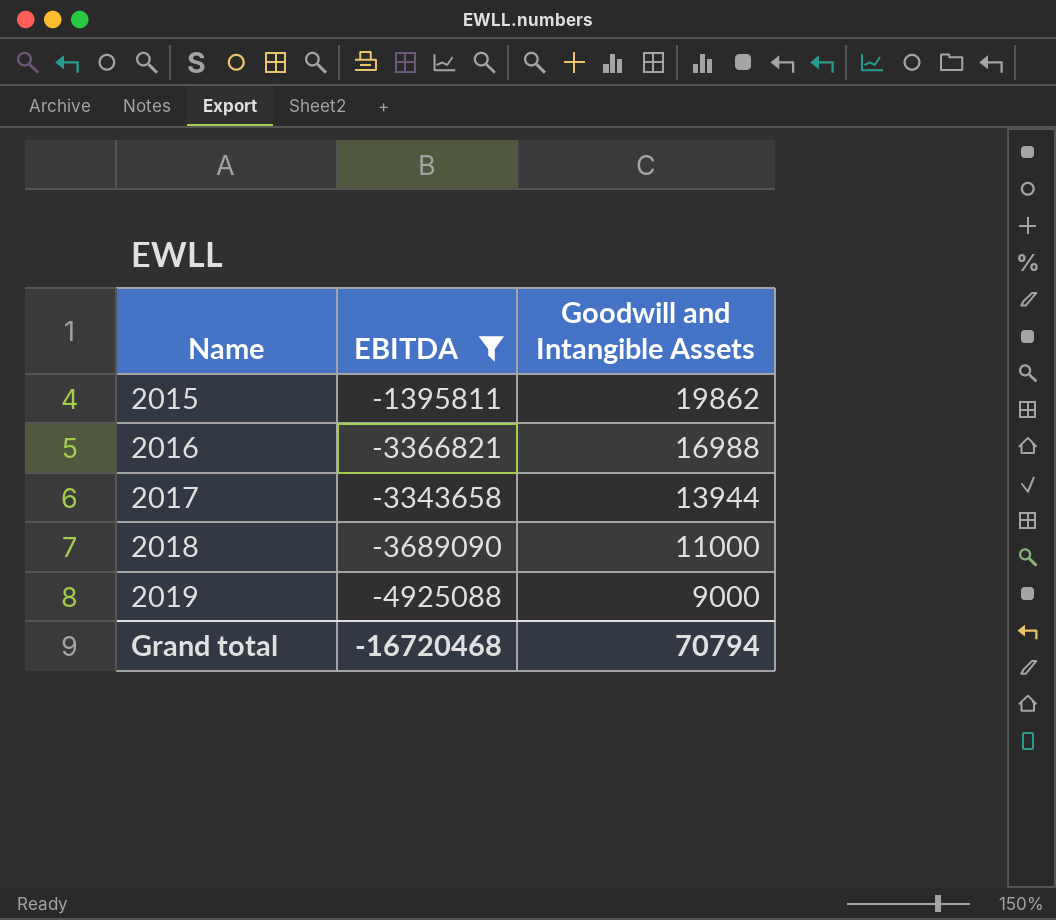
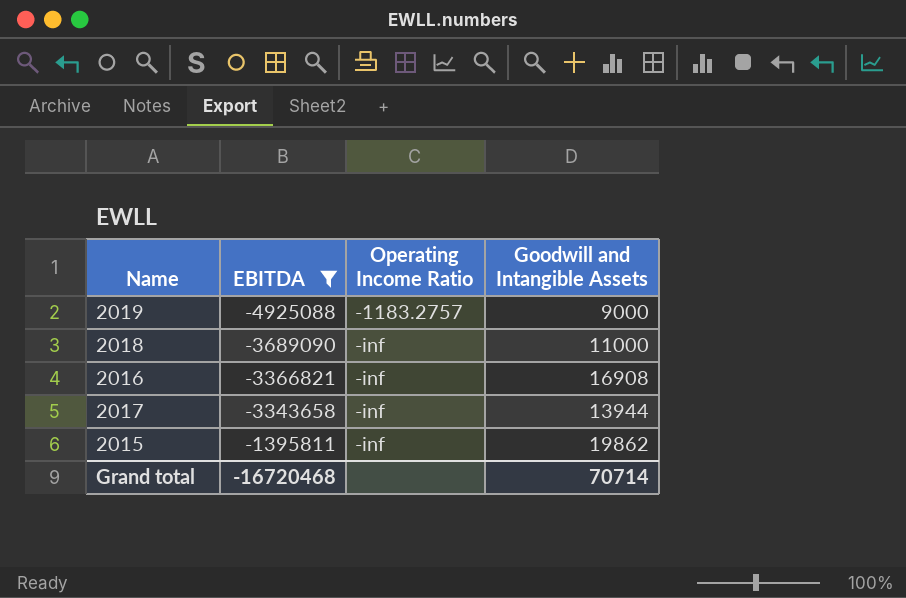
row order: Name ascending -> EBITDA ascending
column Operating Income Ratio | position: none -> 3
2016 | Goodwill and Intangible Assets: 16988 -> 16908
Grand total | Goodwill and Intangible Assets: 70794 -> 70714

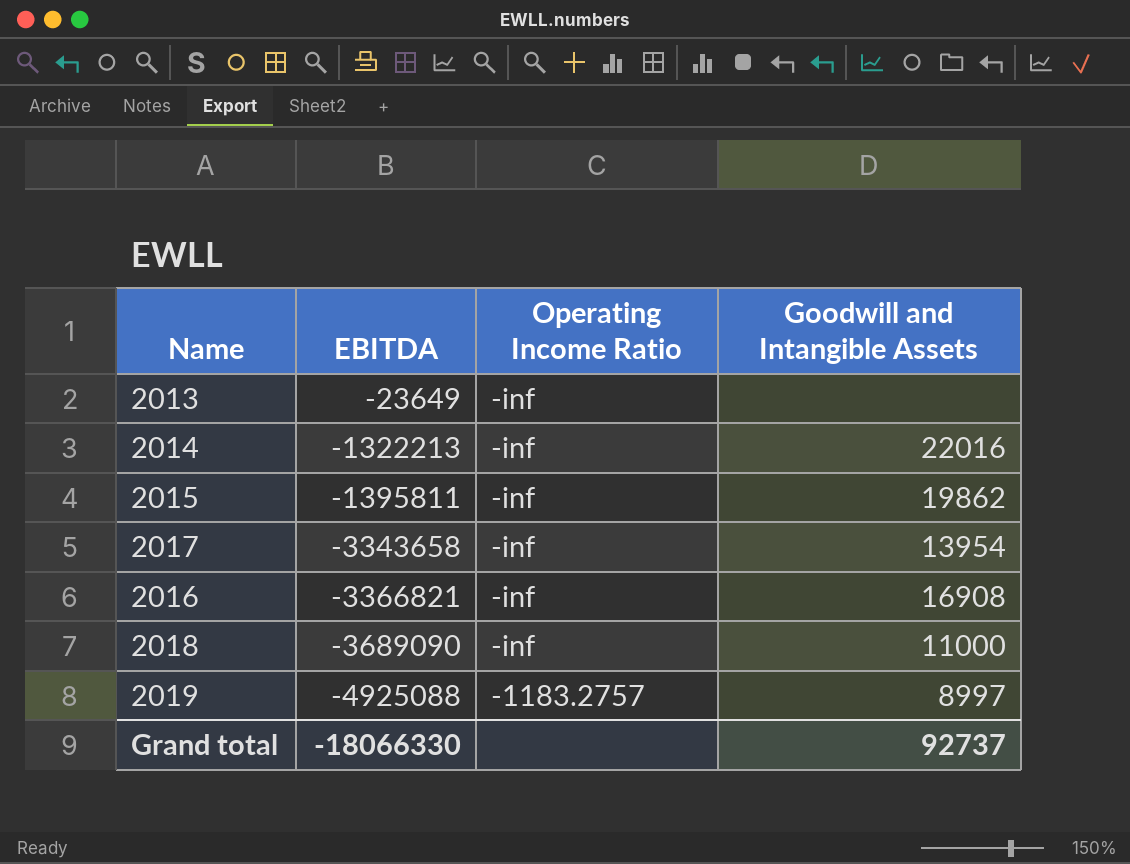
filter: EBITDA <= -1395811 -> none
row order: EBITDA ascending -> EBITDA descending
2017 | Goodwill and Intangible Assets: 13944 -> 13954
2019 | Goodwill and Intangible Assets: 9000 -> 8997
Grand total | EBITDA: -16720468 -> -18066330
Grand total | Goodwill and Intangible Assets: 70714 -> 92737

